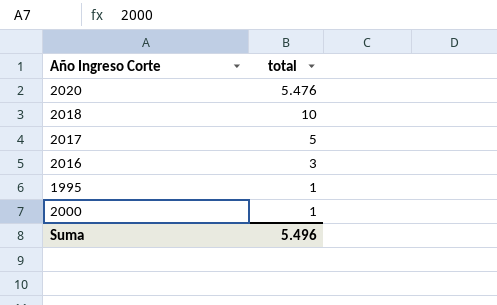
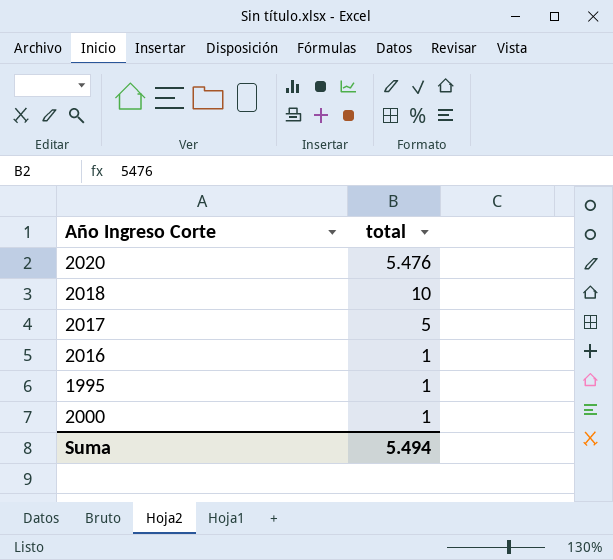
2016 | total: 3 -> 1
Suma | total: 5.496 -> 5.494

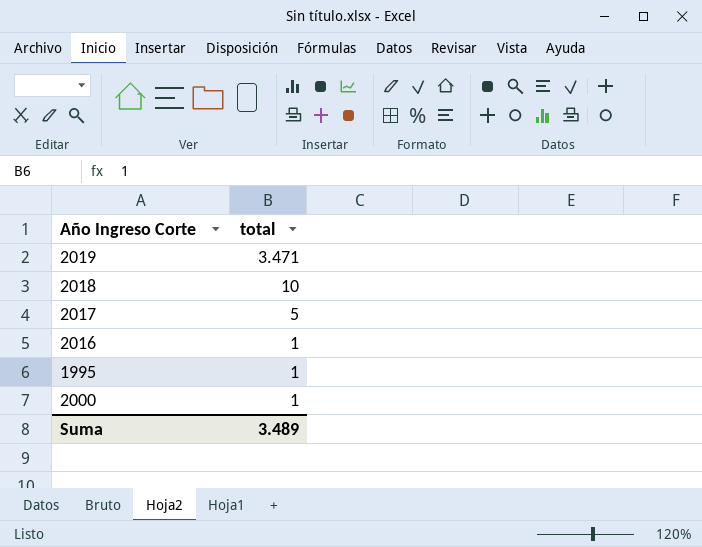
row 2020: 5.476 -> none
row 2019: none -> 3.471
Suma | total: 5.494 -> 3.489

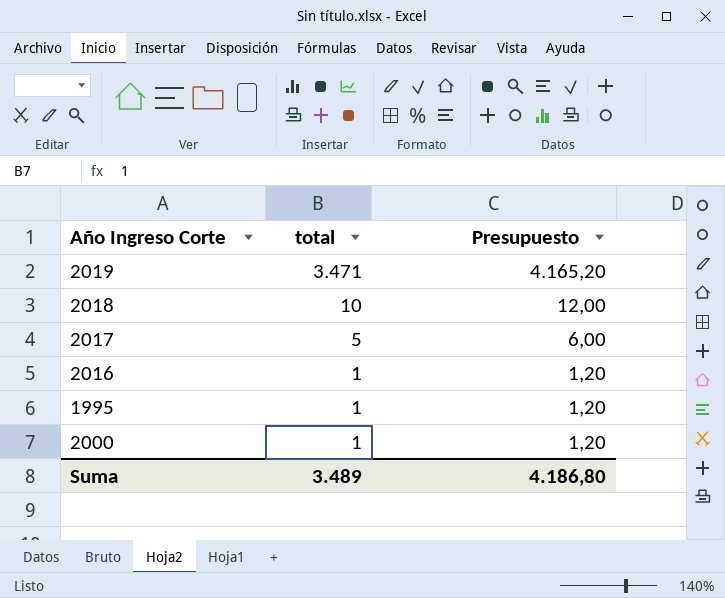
column Presupuesto | formula: none -> [total] * 1,2

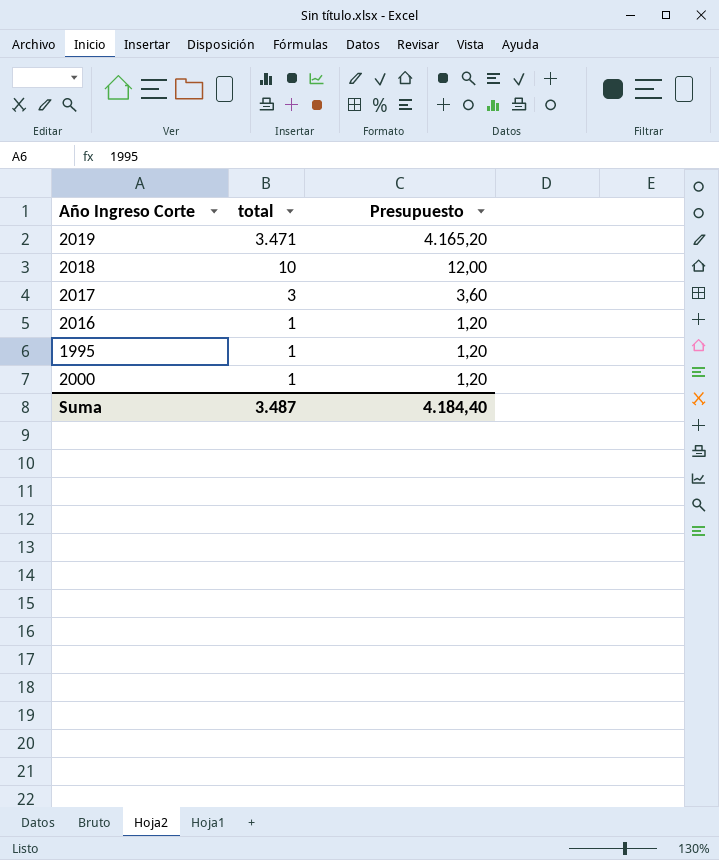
2017 | total: 5 -> 3
2017 | Presupuesto: 6,00 -> 3,60
Suma | total: 3.489 -> 3.487
Suma | Presupuesto: 4.186,80 -> 4.184,40

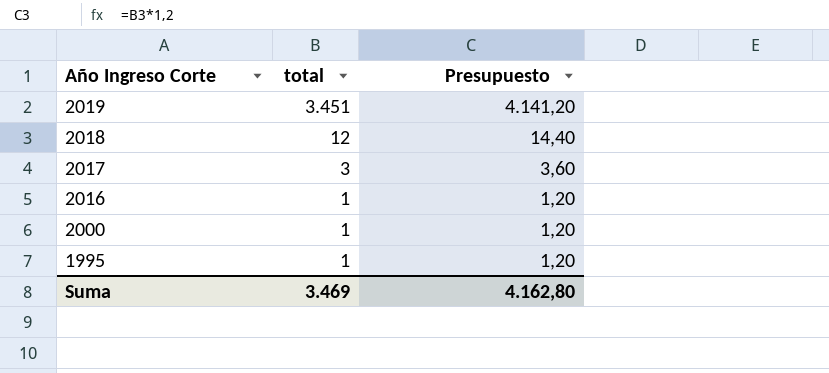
row order: total descending -> Año Ingreso Corte descending
2019 | total: 3.471 -> 3.451
2019 | Presupuesto: 4.165,20 -> 4.141,20
2018 | total: 10 -> 12
2018 | Presupuesto: 12,00 -> 14,40
Suma | total: 3.487 -> 3.469
Suma | Presupuesto: 4.184,40 -> 4.162,80

